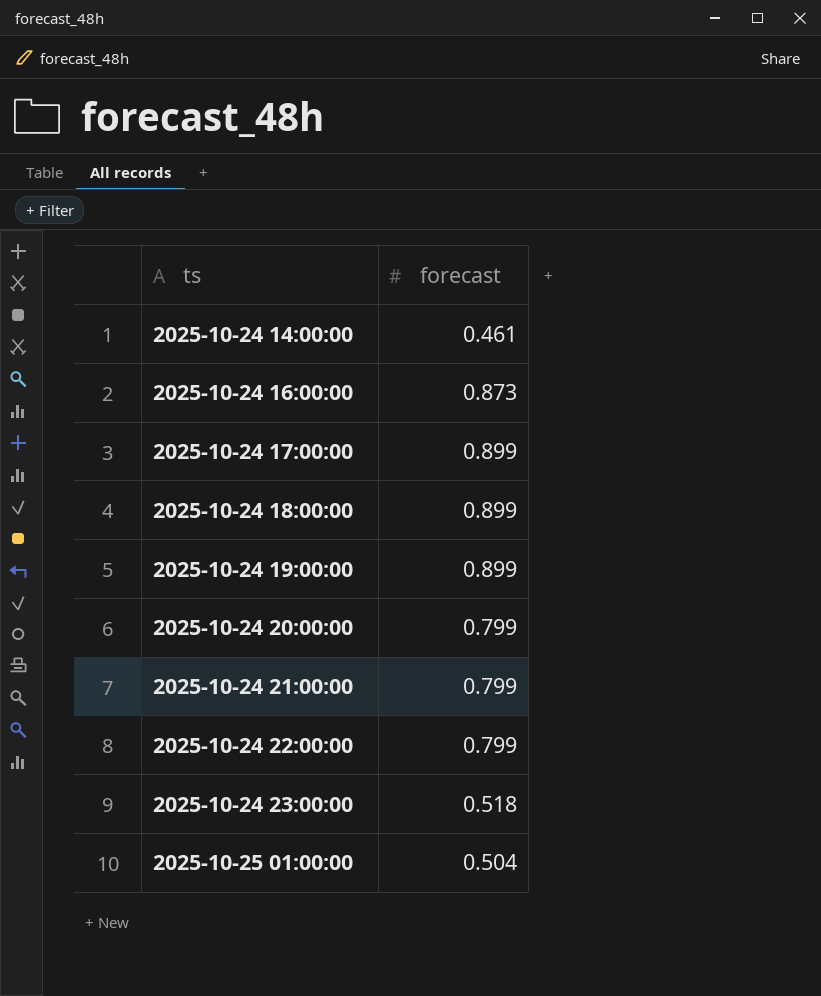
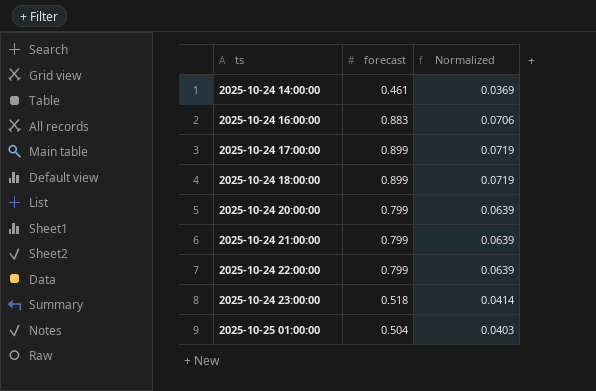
column Normalized | formula: none -> [forecast] * 0.08
row 2025-10-24 19:00:00: 0.899 -> none
2025-10-24 16:00:00 | forecast: 0.873 -> 0.883

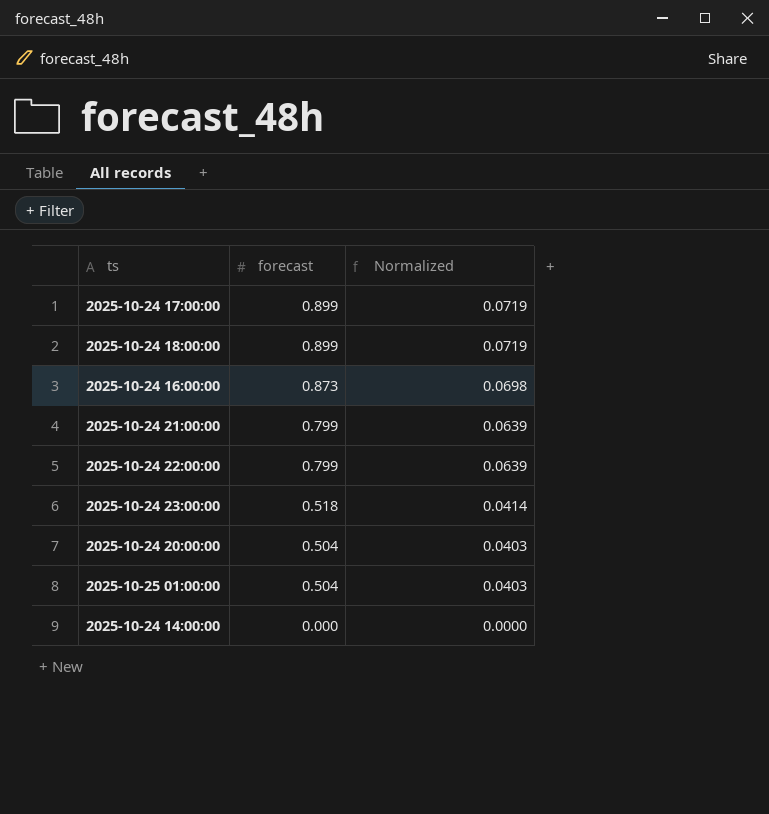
row order: ts ascending -> forecast descending
2025-10-24 16:00:00 | forecast: 0.883 -> 0.873
2025-10-24 16:00:00 | Normalized: 0.0706 -> 0.0698
2025-10-24 20:00:00 | forecast: 0.799 -> 0.504
2025-10-24 20:00:00 | Normalized: 0.0639 -> 0.0403
2025-10-24 14:00:00 | forecast: 0.461 -> 0.000
2025-10-24 14:00:00 | Normalized: 0.0369 -> 0.0000

